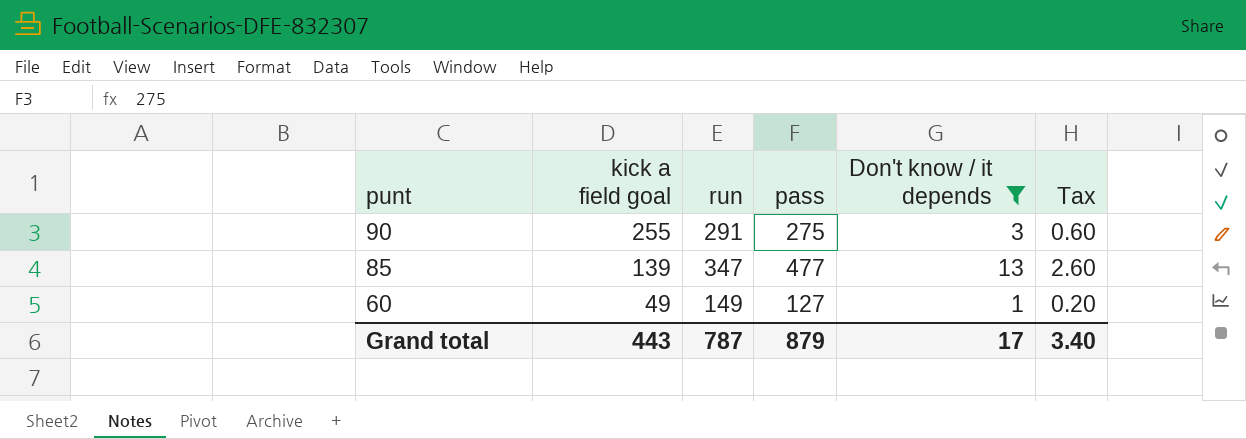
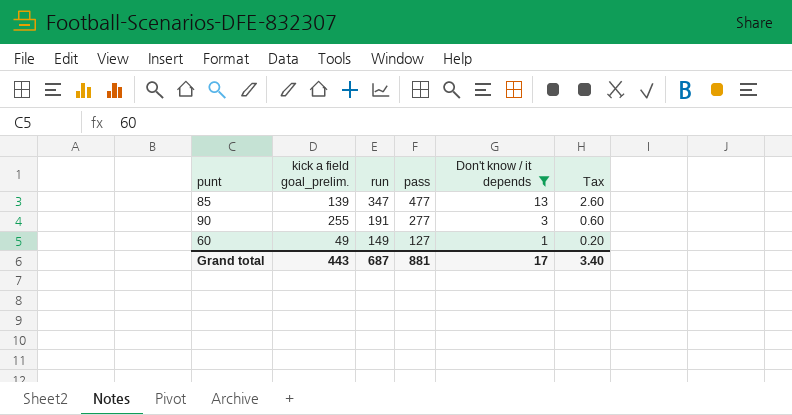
row order: punt descending -> run descending
column name: kick a field goal -> kick a field goal_prelim.
90 | run: 291 -> 191
90 | pass: 275 -> 277
Grand total | run: 787 -> 687
Grand total | pass: 879 -> 881

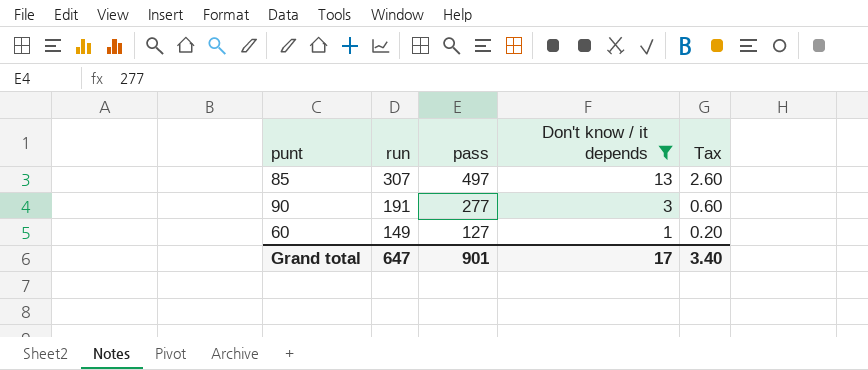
column kick a field goal_prelim. | position: 2 -> none
85 | run: 347 -> 307
85 | pass: 477 -> 497
Grand total | run: 687 -> 647
Grand total | pass: 881 -> 901

